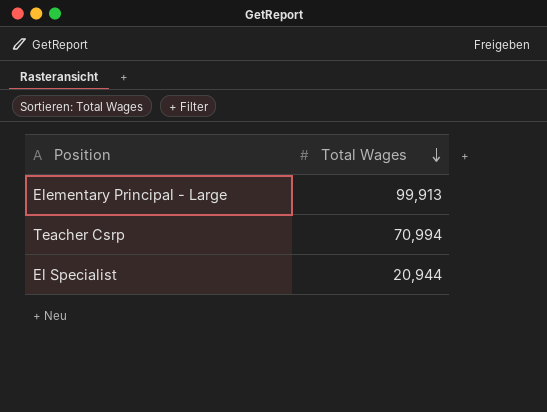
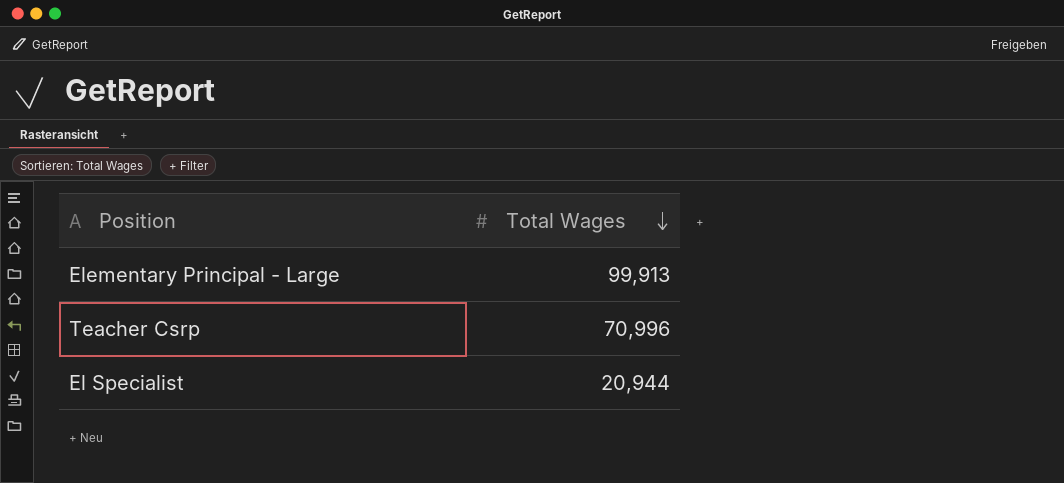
Teacher Csrp | Total Wages: 70,994 -> 70,996

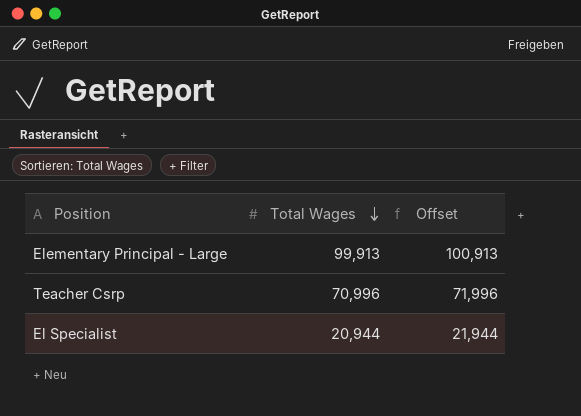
column Offset | formula: none -> [Total Wages] + 1000

